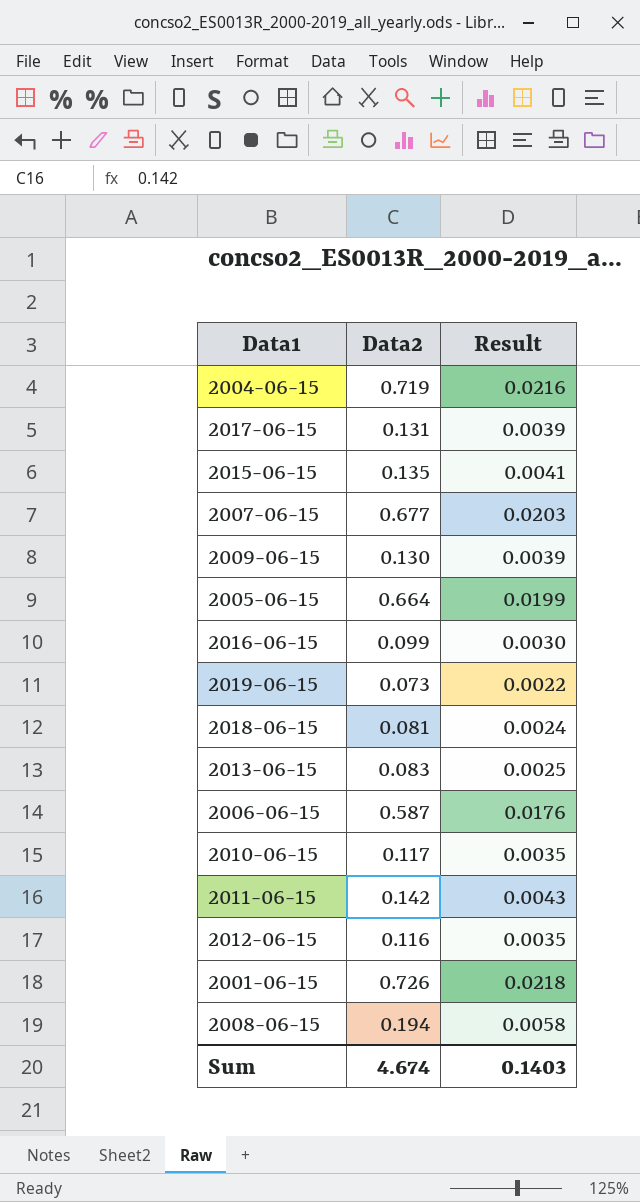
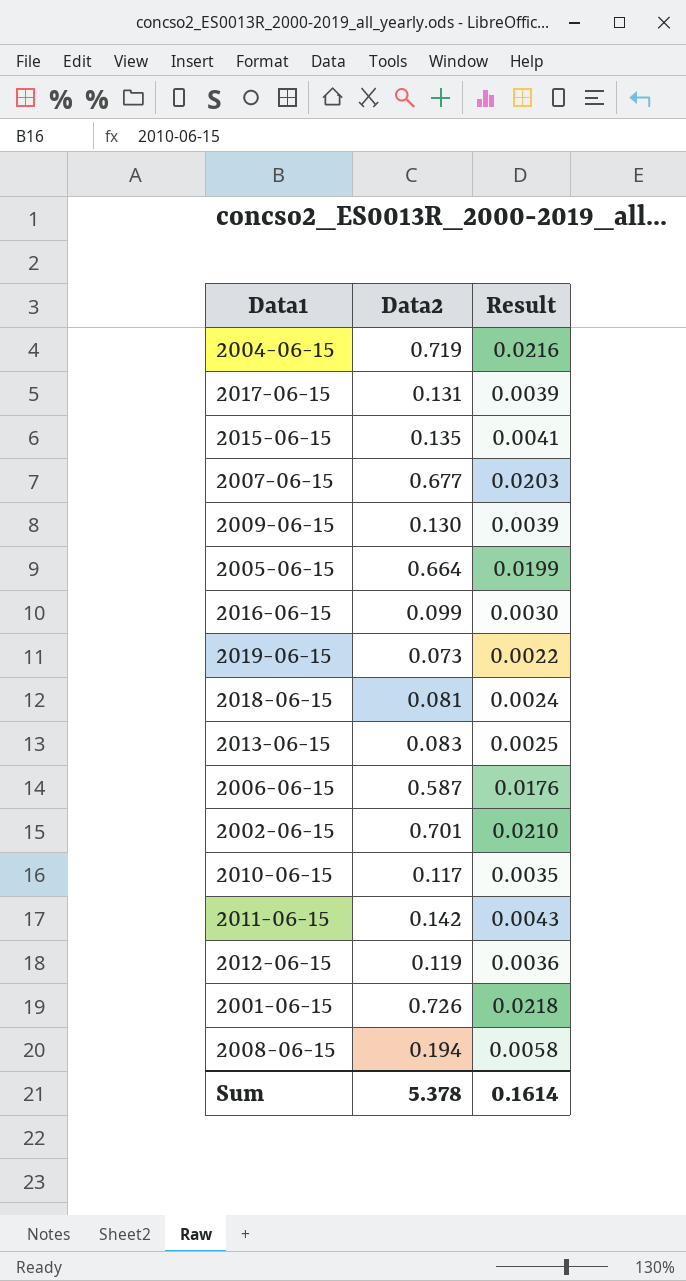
row 2002-06-15: none -> 0.701 | 0.0210
2012-06-15 | Data2: 0.116 -> 0.119
2012-06-15 | Result: 0.0035 -> 0.0036
Sum | Data2: 4.674 -> 5.378
Sum | Result: 0.1403 -> 0.1614

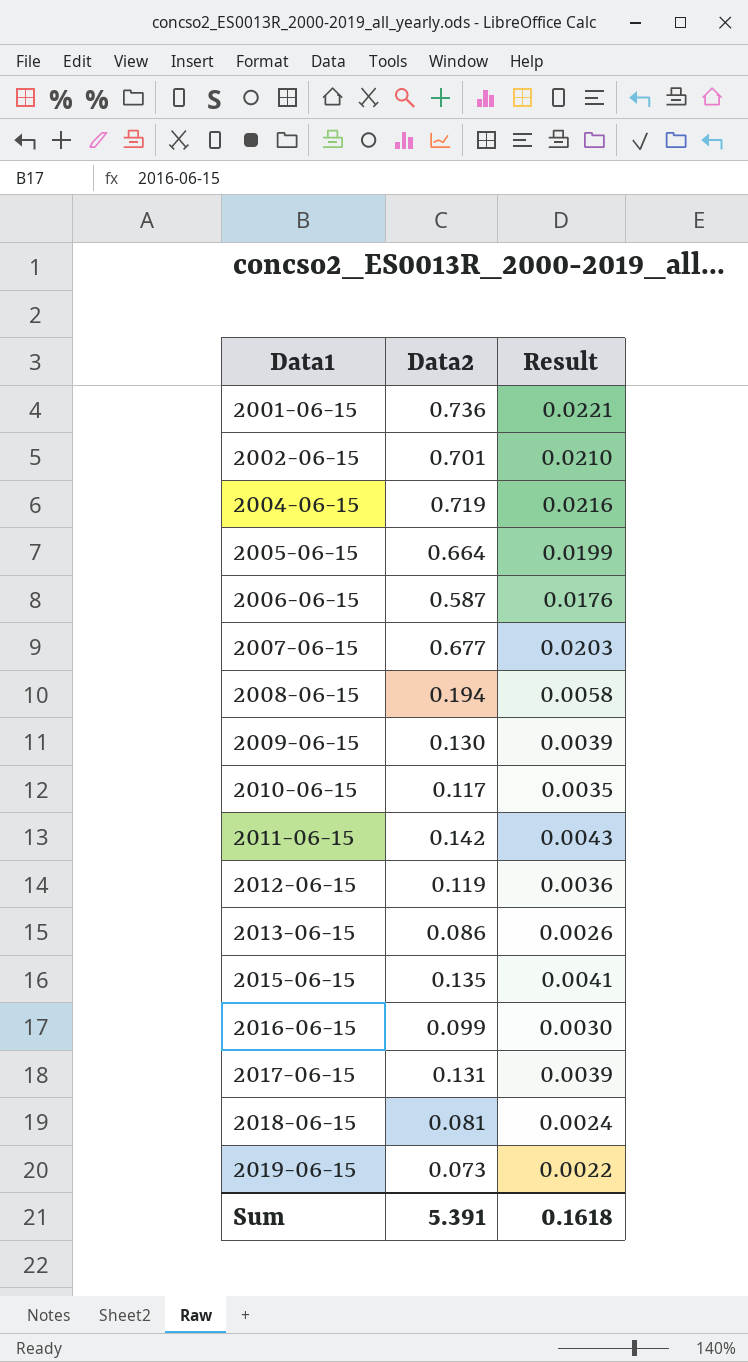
row order: none -> Data1 ascending
2001-06-15 | Data2: 0.726 -> 0.736
2001-06-15 | Result: 0.0218 -> 0.0221
2013-06-15 | Data2: 0.083 -> 0.086
2013-06-15 | Result: 0.0025 -> 0.0026
Sum | Data2: 5.378 -> 5.391
Sum | Result: 0.1614 -> 0.1618

